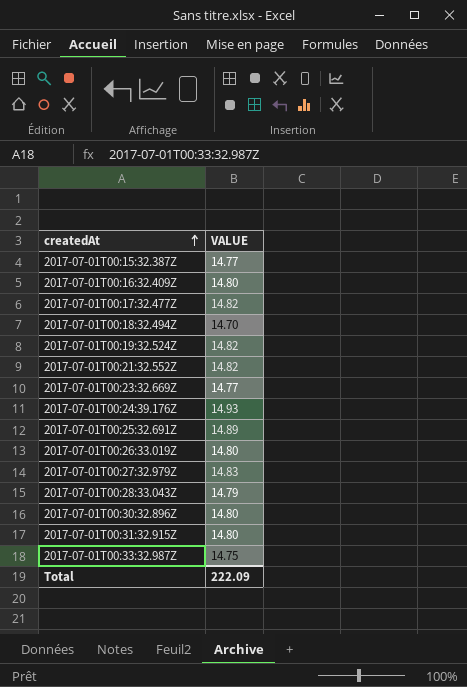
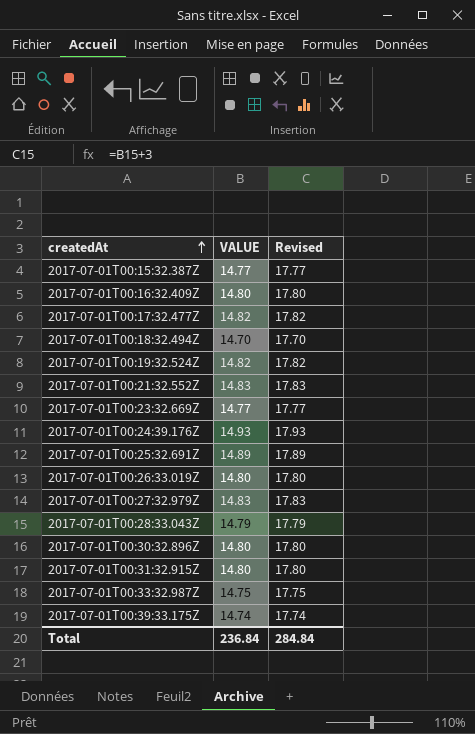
column Revised | formula: none -> [VALUE] + 3
2017-07-01T00:21:32.552Z | VALUE: 14.82 -> 14.83
row 2017-07-01T00:39:33.175Z: none -> 14.74 | 17.74
Total | VALUE: 222.09 -> 236.84

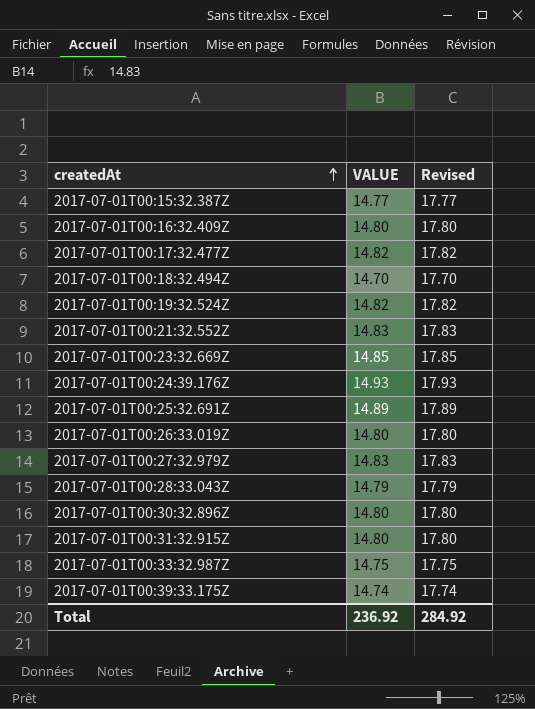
2017-07-01T00:23:32.669Z | VALUE: 14.77 -> 14.85
2017-07-01T00:23:32.669Z | Revised: 17.77 -> 17.85
Total | VALUE: 236.84 -> 236.92
Total | Revised: 284.84 -> 284.92

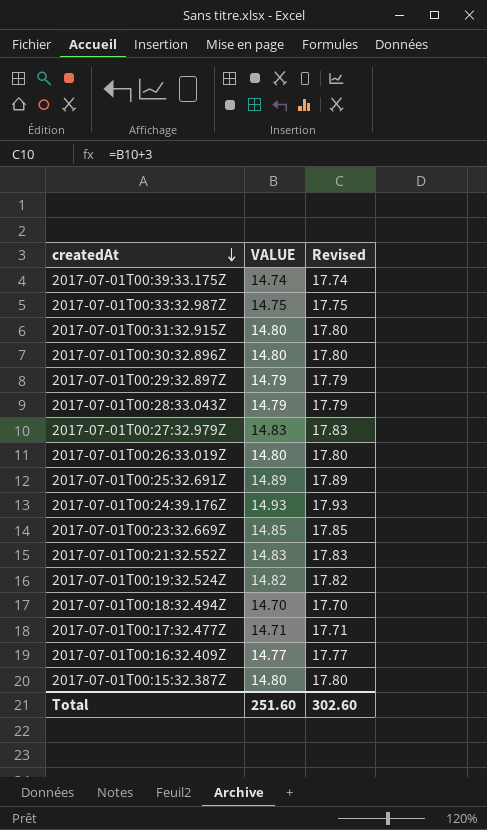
row order: createdAt ascending -> createdAt descending
row 2017-07-01T00:29:32.897Z: none -> 14.79 | 17.79
2017-07-01T00:17:32.477Z | VALUE: 14.82 -> 14.71
2017-07-01T00:17:32.477Z | Revised: 17.82 -> 17.71
2017-07-01T00:16:32.409Z | VALUE: 14.80 -> 14.77
2017-07-01T00:16:32.409Z | Revised: 17.80 -> 17.77
2017-07-01T00:15:32.387Z | VALUE: 14.77 -> 14.80
2017-07-01T00:15:32.387Z | Revised: 17.77 -> 17.80
Total | VALUE: 236.92 -> 251.60
Total | Revised: 284.92 -> 302.60

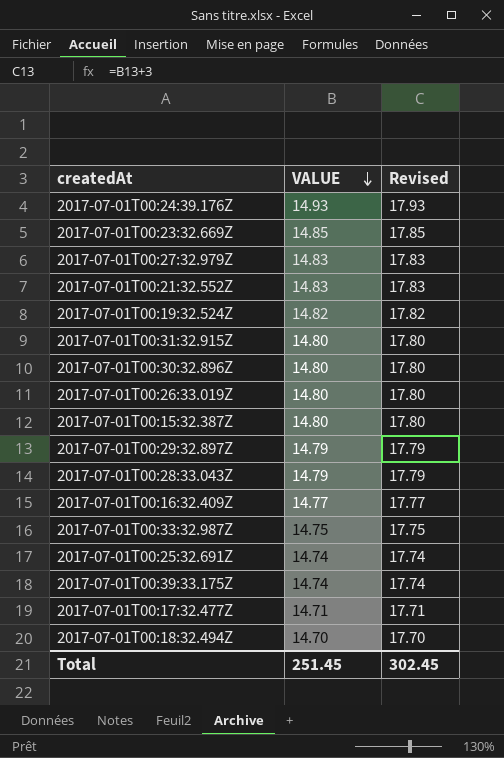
row order: createdAt descending -> VALUE descending
2017-07-01T00:25:32.691Z | VALUE: 14.89 -> 14.74
2017-07-01T00:25:32.691Z | Revised: 17.89 -> 17.74
Total | VALUE: 251.60 -> 251.45
Total | Revised: 302.60 -> 302.45

